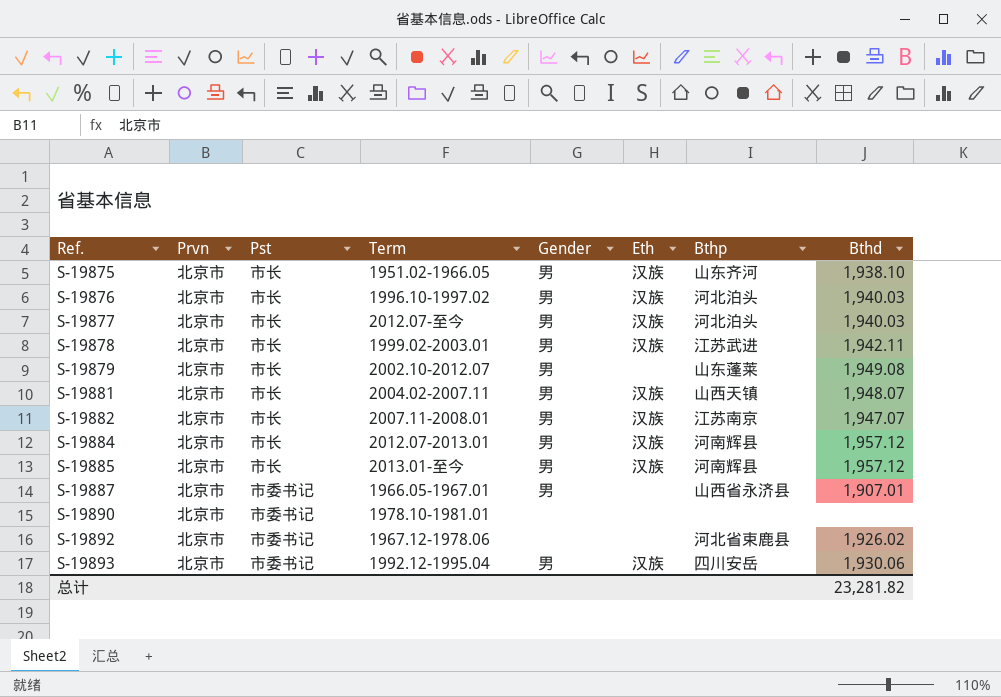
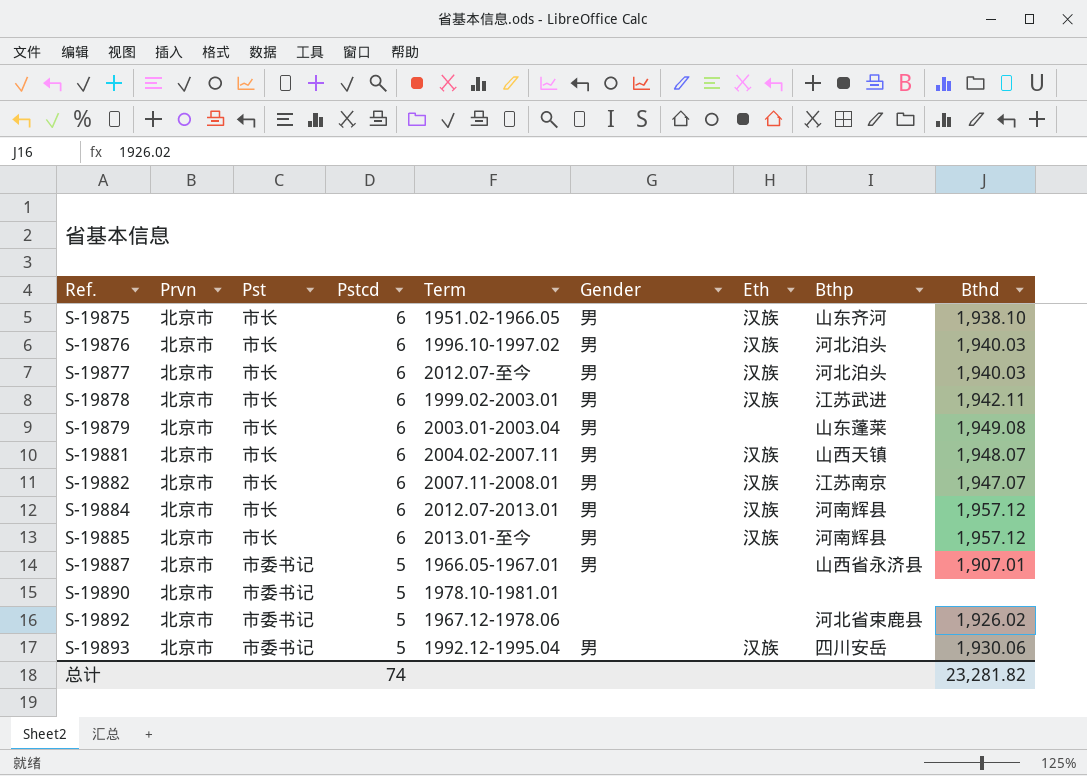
column Pstcd | position: none -> 4
S-19879 | Term: 2002.10-2012.07 -> 2003.01-2003.04

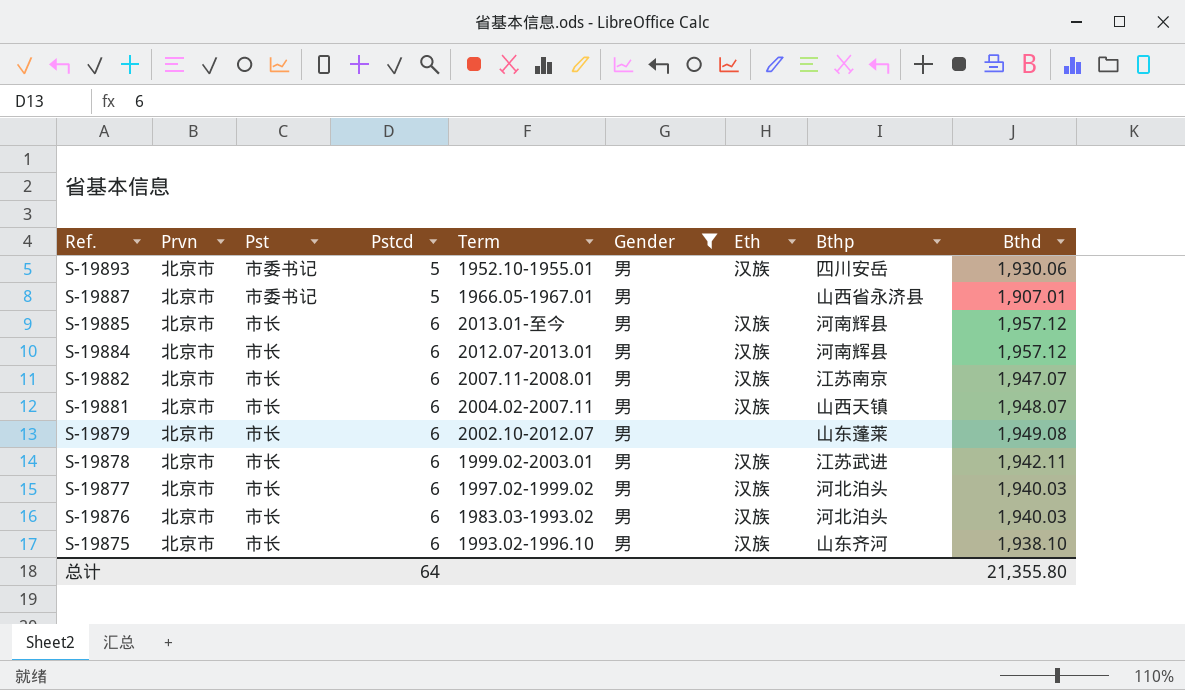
filter: none -> Gender = 男
row order: Ref. ascending -> Ref. descending
S-19893 | Term: 1992.12-1995.04 -> 1952.10-1955.01
S-19879 | Term: 2003.01-2003.04 -> 2002.10-2012.07
S-19877 | Term: 2012.07-至今 -> 1997.02-1999.02
S-19876 | Term: 1996.10-1997.02 -> 1983.03-1993.02
S-19875 | Term: 1951.02-1966.05 -> 1993.02-1996.10
总计 | Pstcd: 74 -> 64
总计 | Bthd: 23,281.82 -> 21,355.80

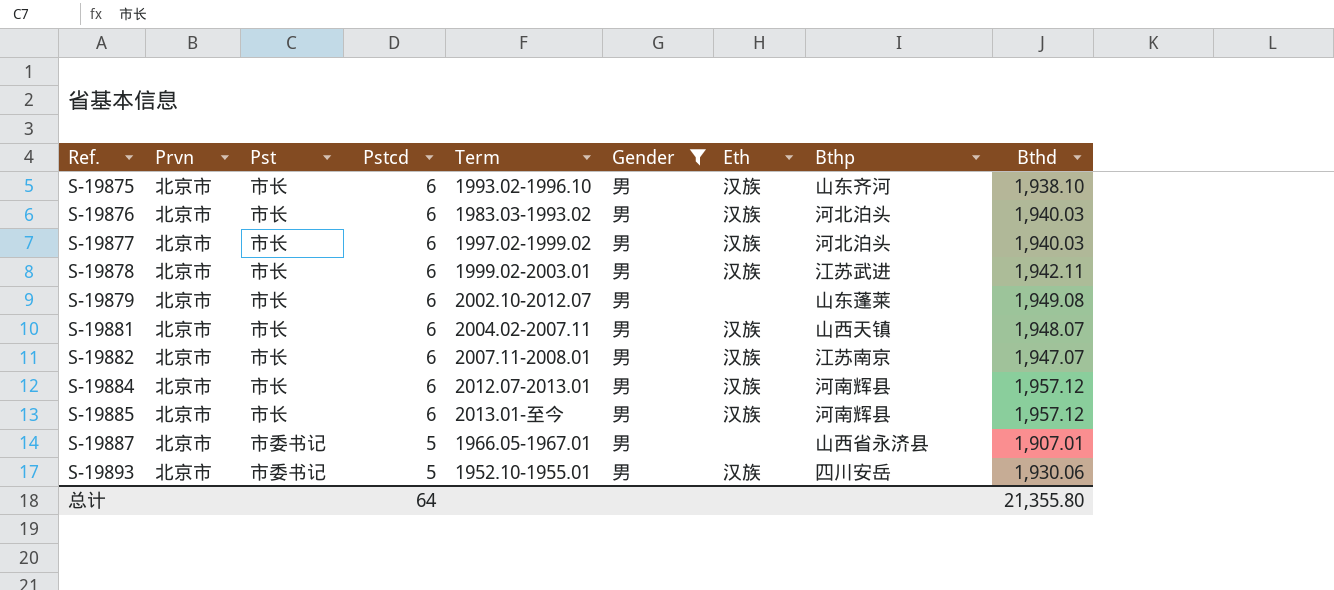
row order: Ref. descending -> Ref. ascending

